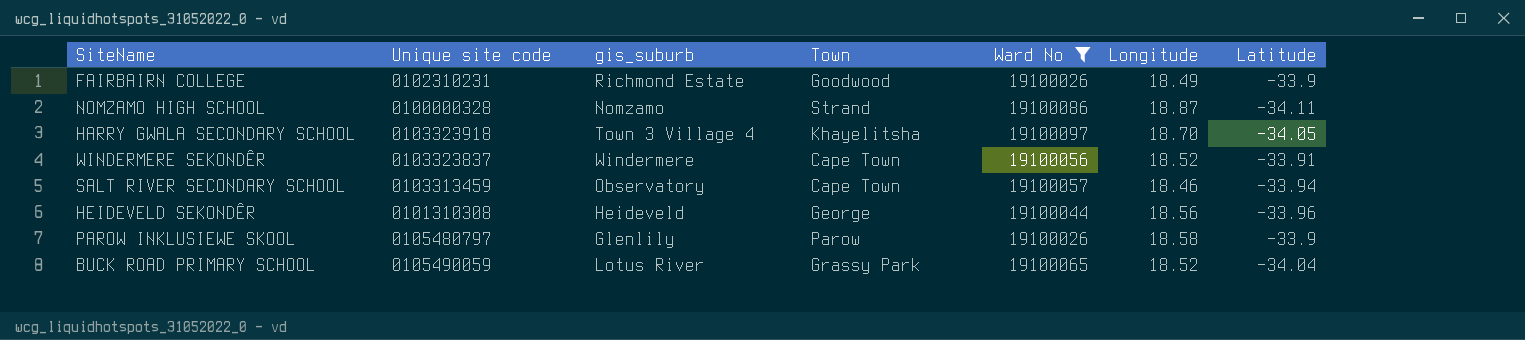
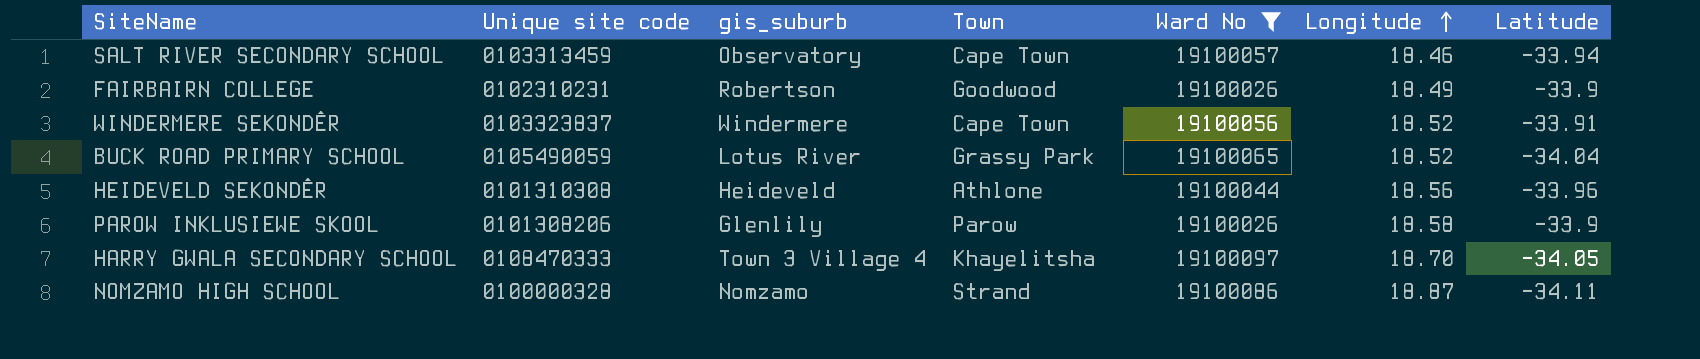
row order: none -> Longitude ascending
FAIRBAIRN COLLEGE | gis_suburb: Richmond Estate -> Robertson
HEIDEVELD SEKONDÊR | Town: George -> Athlone
PAROW INKLUSIEWE SKOOL | Unique site code: 0105480797 -> 0101308206
HARRY GWALA SECONDARY SCHOOL | Unique site code: 0103323918 -> 0108470333

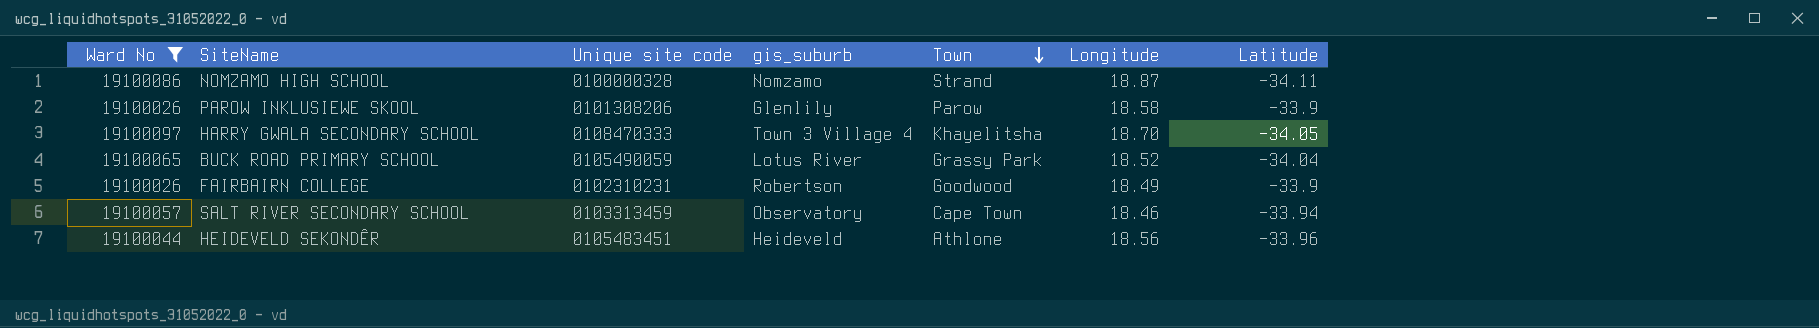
row order: Longitude ascending -> Town descending
column Ward No | position: 5 -> 1
row WINDERMERE SEKONDÊR: 0103323837 | Windermere | Cape Town | 19100056 | 18.52 | -33.91 -> none
HEIDEVELD SEKONDÊR | Unique site code: 0101310308 -> 0105483451

